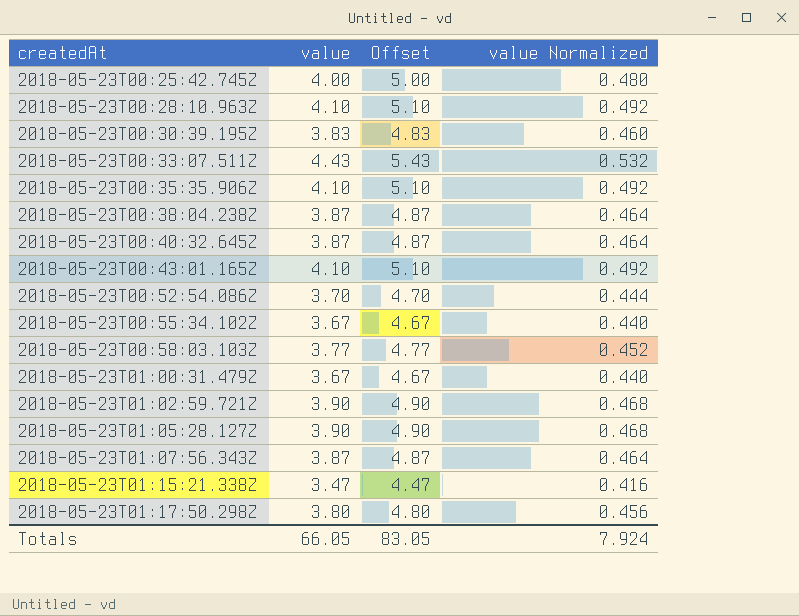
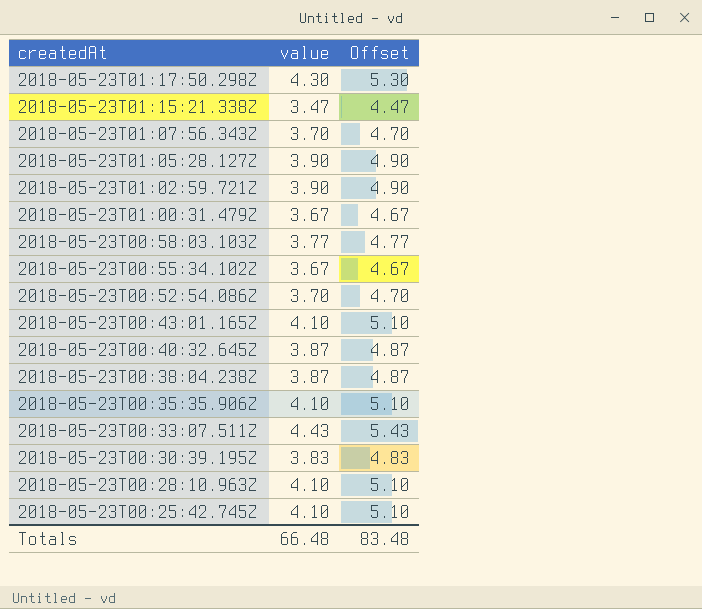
row order: createdAt ascending -> createdAt descending
column value Normalized | formula: [value] * 0.12 -> none
2018-05-23T01:17:50.298Z | value: 3.80 -> 4.30
2018-05-23T01:17:50.298Z | Offset: 4.80 -> 5.30
2018-05-23T01:07:56.343Z | value: 3.87 -> 3.70
2018-05-23T01:07:56.343Z | Offset: 4.87 -> 4.70
2018-05-23T00:25:42.745Z | value: 4.00 -> 4.10
2018-05-23T00:25:42.745Z | Offset: 5.00 -> 5.10
Totals | value: 66.05 -> 66.48
Totals | Offset: 83.05 -> 83.48

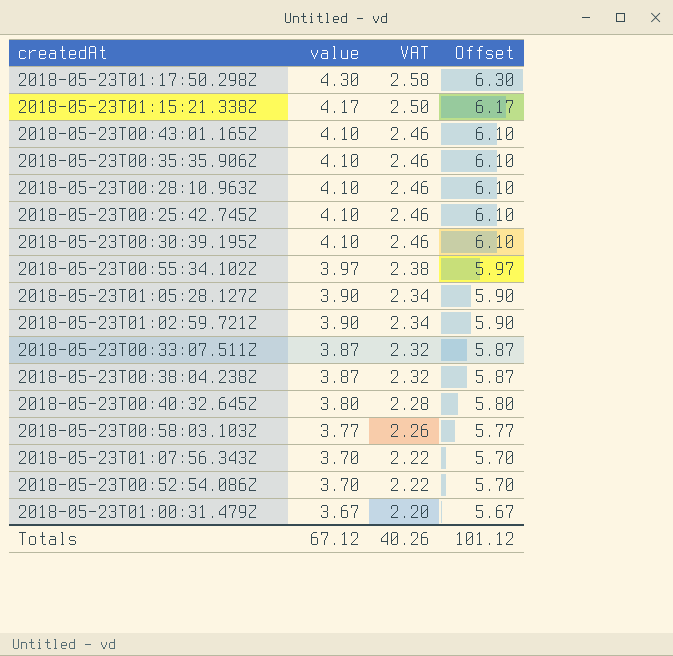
row order: createdAt descending -> value descending
column VAT | formula: none -> [value] * 0.6
column Offset | formula: [value] + 1 -> [value] + 2
2018-05-23T01:15:21.338Z | value: 3.47 -> 4.17
2018-05-23T00:30:39.195Z | value: 3.83 -> 4.10
2018-05-23T00:55:34.102Z | value: 3.67 -> 3.97
2018-05-23T00:33:07.511Z | value: 4.43 -> 3.87
2018-05-23T00:40:32.645Z | value: 3.87 -> 3.80
Totals | value: 66.48 -> 67.12
Totals | Offset: 83.48 -> 101.12

